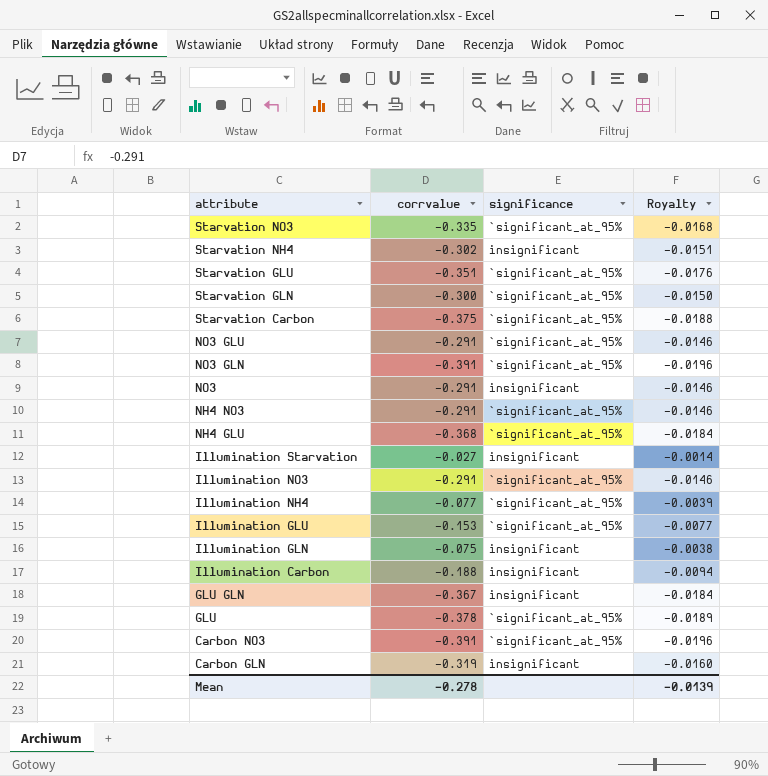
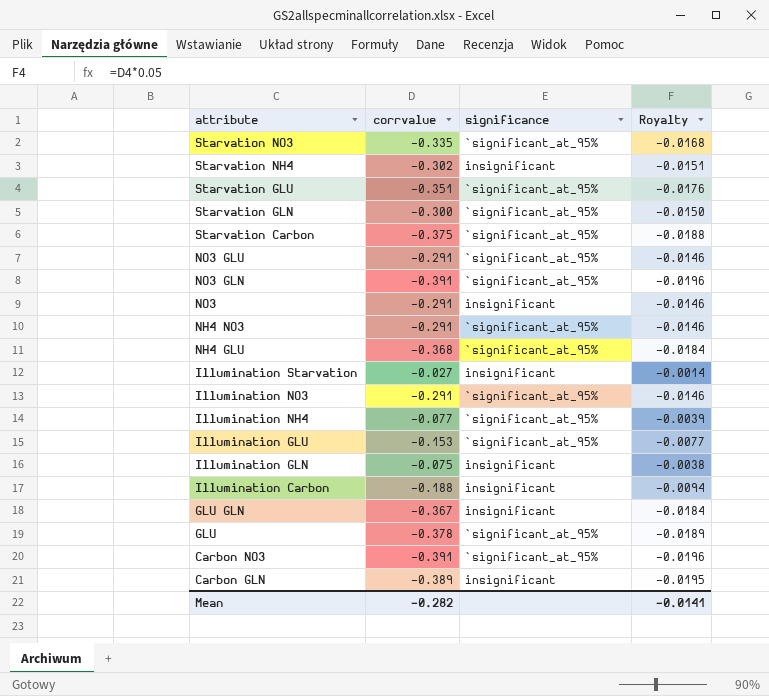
Carbon GLN | corrvalue: -0.319 -> -0.389
Carbon GLN | Royalty: -0.0160 -> -0.0195
Mean | corrvalue: -0.278 -> -0.282
Mean | Royalty: -0.0139 -> -0.0141

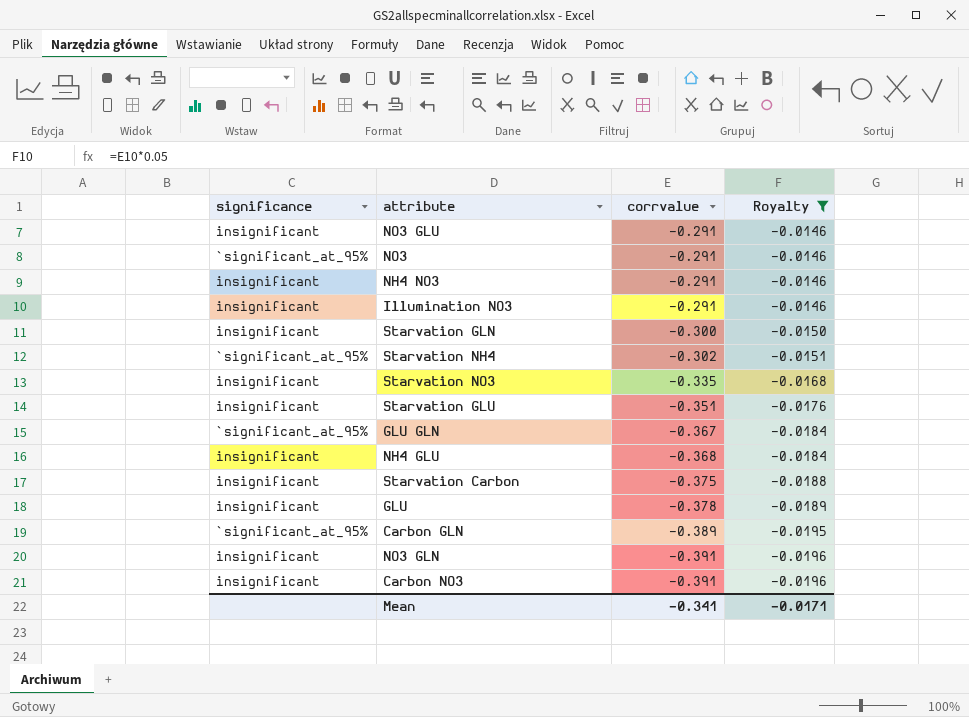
filter: none -> Royalty <= -0.0146
row order: attribute descending -> corrvalue descending
column significance | position: 3 -> 1
NO3 GLU | significance: `significant_at_95% -> insignificant
NO3 | significance: insignificant -> `significant_at_95%
NH4 NO3 | significance: `significant_at_95% -> insignificant
Illumination NO3 | significance: `significant_at_95% -> insignificant
Starvation GLN | significance: `significant_at_95% -> insignificant
Starvation NH4 | significance: insignificant -> `significant_at_95%
Starvation NO3 | significance: `significant_at_95% -> insignificant
Starvation GLU | significance: `significant_at_95% -> insignificant
GLU GLN | significance: insignificant -> `significant_at_95%
NH4 GLU | significance: `significant_at_95% -> insignificant
Starvation Carbon | significance: `significant_at_95% -> insignificant
GLU | significance: `significant_at_95% -> insignificant
Carbon GLN | significance: insignificant -> `significant_at_95%
NO3 GLN | significance: `significant_at_95% -> insignificant
Carbon NO3 | significance: `significant_at_95% -> insignificant
Mean | corrvalue: -0.282 -> -0.341
Mean | Royalty: -0.0141 -> -0.0171

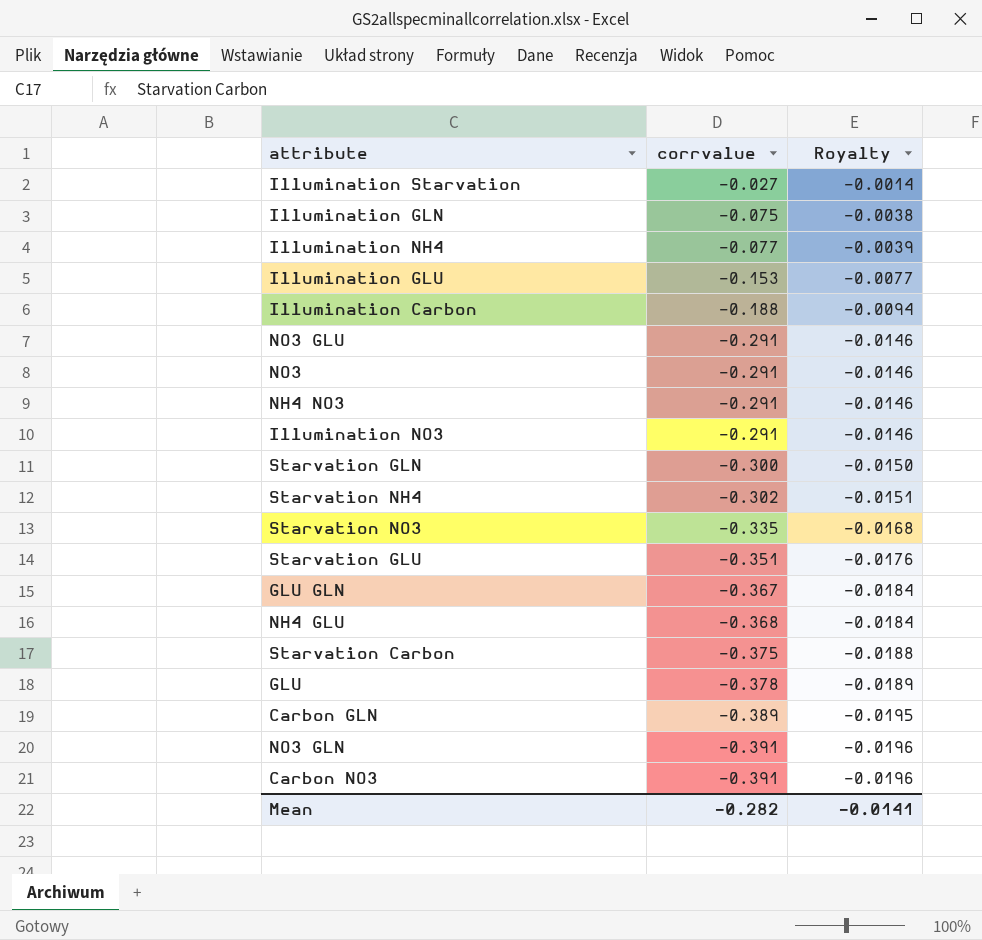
filter: Royalty <= -0.0146 -> none
column significance | position: 1 -> none
Mean | corrvalue: -0.341 -> -0.282
Mean | Royalty: -0.0171 -> -0.0141

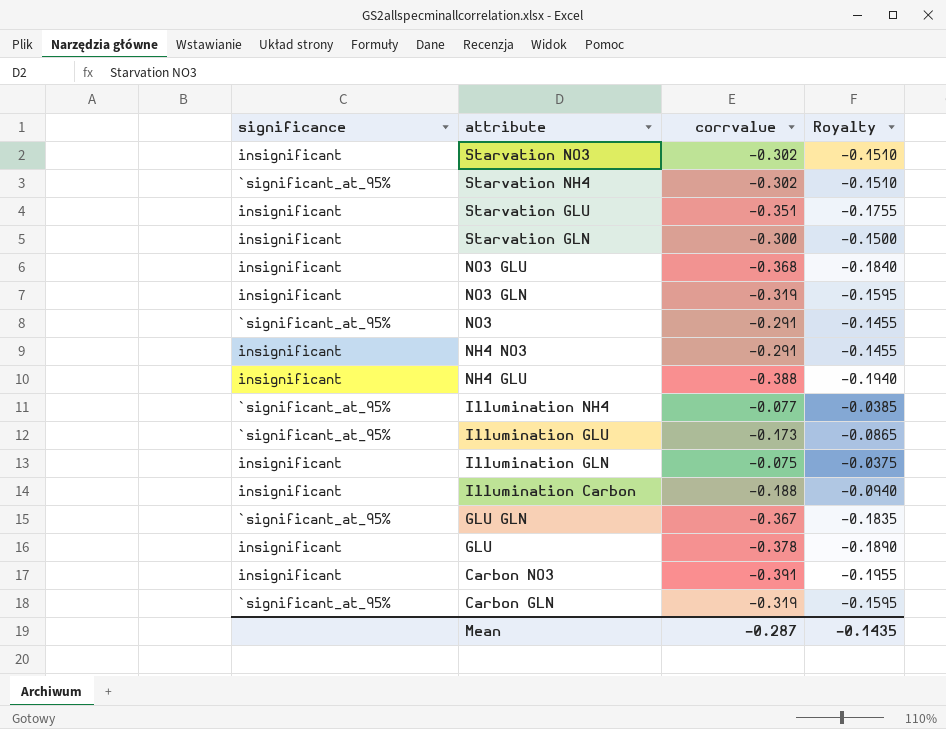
row order: corrvalue descending -> attribute descending
column significance | position: none -> 1
column Royalty | formula: [corrvalue] * 0.05 -> [corrvalue] * 0.5
row Illumination Starvation: -0.027 | -0.0014 -> none
row Illumination NO3: -0.291 | -0.0146 -> none
row Starvation Carbon: -0.375 | -0.0188 -> none
Starvation NO3 | corrvalue: -0.335 -> -0.302
NO3 GLU | corrvalue: -0.291 -> -0.368
NO3 GLN | corrvalue: -0.391 -> -0.319
NH4 GLU | corrvalue: -0.368 -> -0.388
Illumination GLU | corrvalue: -0.153 -> -0.173
Carbon GLN | corrvalue: -0.389 -> -0.319
Mean | corrvalue: -0.282 -> -0.287
Mean | Royalty: -0.0141 -> -0.1435

